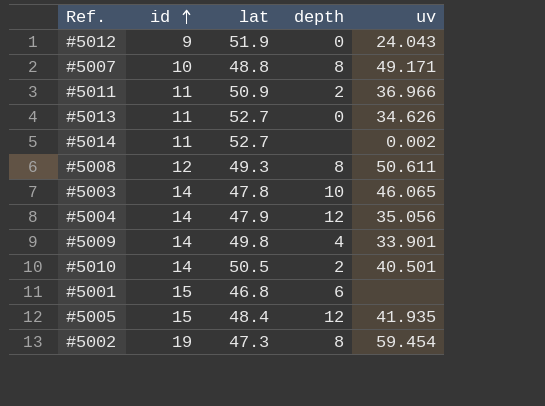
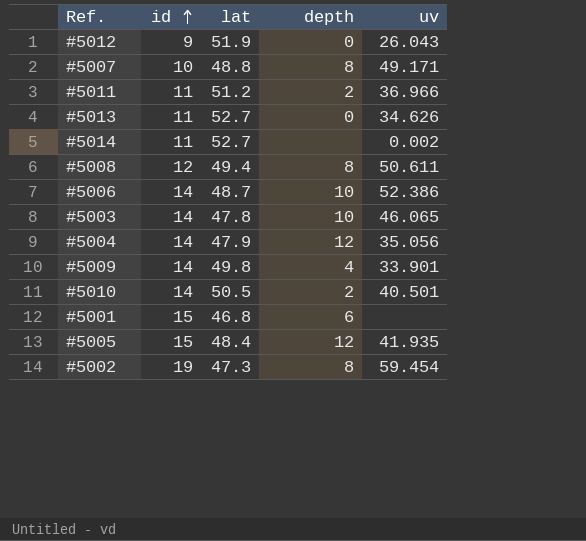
#5012 | uv: 24.043 -> 26.043
#5011 | lat: 50.9 -> 51.2
#5008 | lat: 49.3 -> 49.4
row #5006: none -> 14 | 48.7 | 10 | 52.386

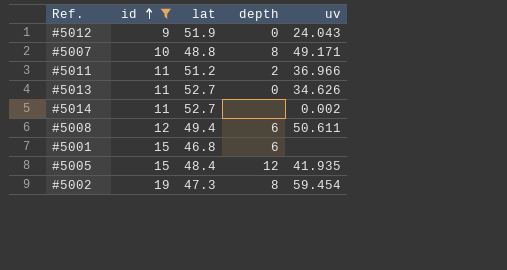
filter: none -> id != 14
#5012 | uv: 26.043 -> 24.043
#5008 | depth: 8 -> 6

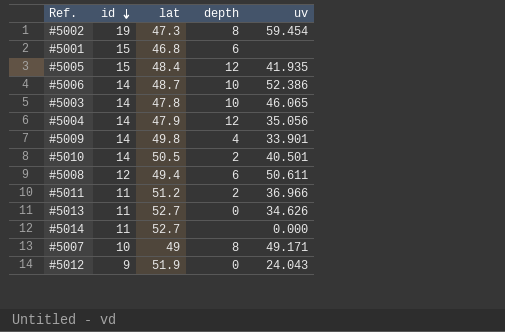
filter: id != 14 -> none
row order: id ascending -> id descending
#5014 | uv: 0.002 -> 0.000
#5007 | lat: 48.8 -> 49

